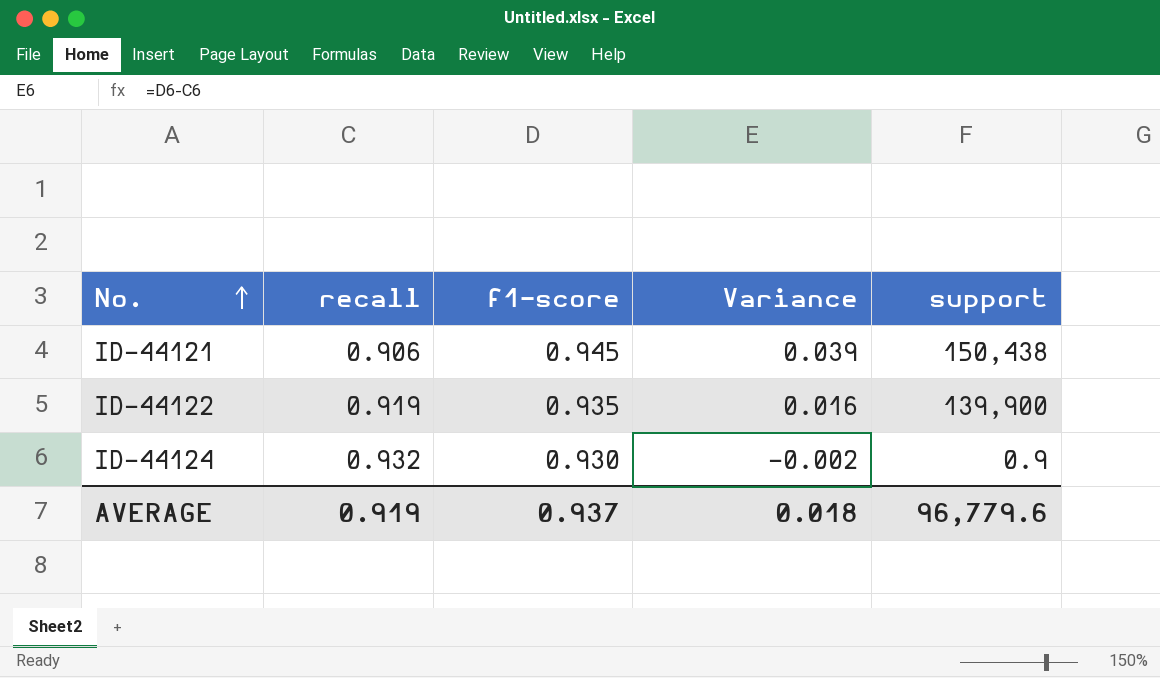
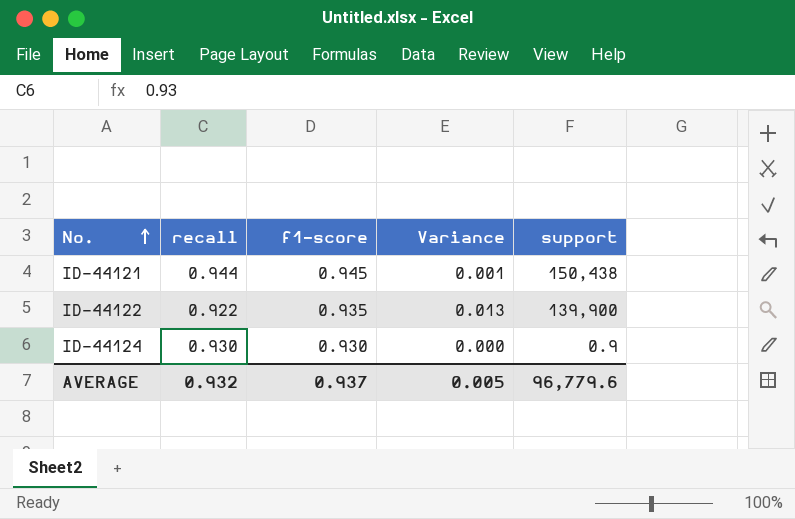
ID-44121 | recall: 0.906 -> 0.944
ID-44121 | Variance: 0.039 -> 0.001
ID-44122 | recall: 0.919 -> 0.922
ID-44122 | Variance: 0.016 -> 0.013
ID-44124 | recall: 0.932 -> 0.930
ID-44124 | Variance: -0.002 -> 0.000
AVERAGE | recall: 0.919 -> 0.932
AVERAGE | Variance: 0.018 -> 0.005

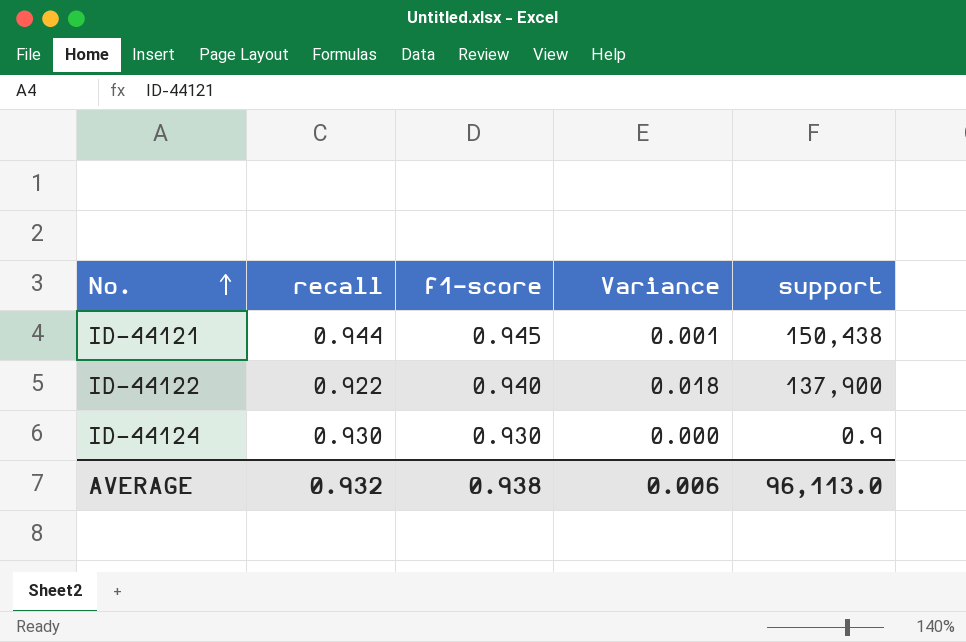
ID-44122 | f1-score: 0.935 -> 0.940
ID-44122 | Variance: 0.013 -> 0.018
ID-44122 | support: 139,900 -> 137,900
AVERAGE | f1-score: 0.937 -> 0.938
AVERAGE | Variance: 0.005 -> 0.006
AVERAGE | support: 96,779.6 -> 96,113.0

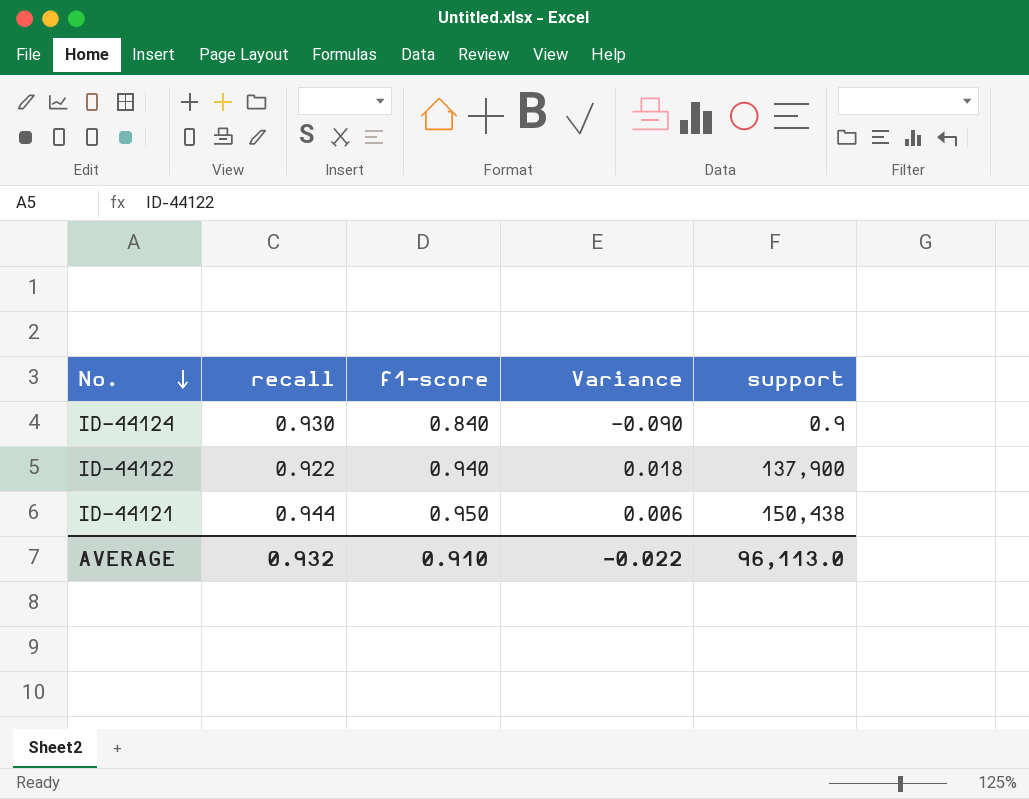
row order: No. ascending -> No. descending
ID-44124 | f1-score: 0.930 -> 0.840
ID-44124 | Variance: 0.000 -> -0.090
ID-44121 | f1-score: 0.945 -> 0.950
ID-44121 | Variance: 0.001 -> 0.006
AVERAGE | f1-score: 0.938 -> 0.910
AVERAGE | Variance: 0.006 -> -0.022

